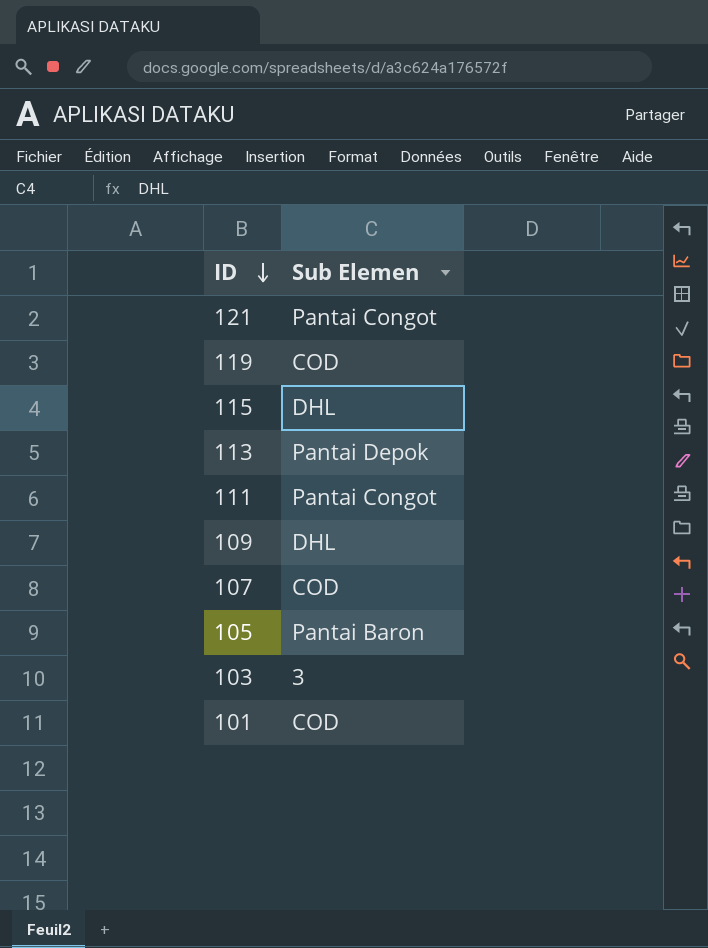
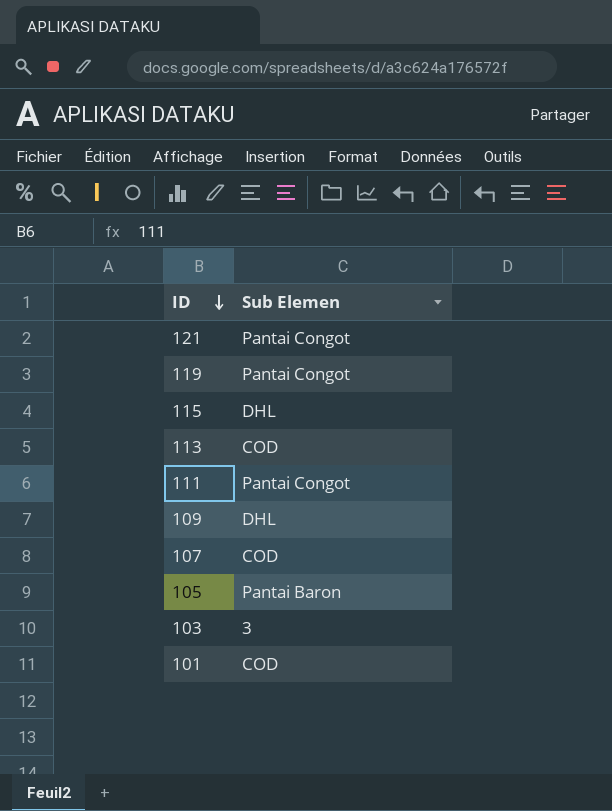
119 | Sub Elemen: COD -> Pantai Congot
113 | Sub Elemen: Pantai Depok -> COD

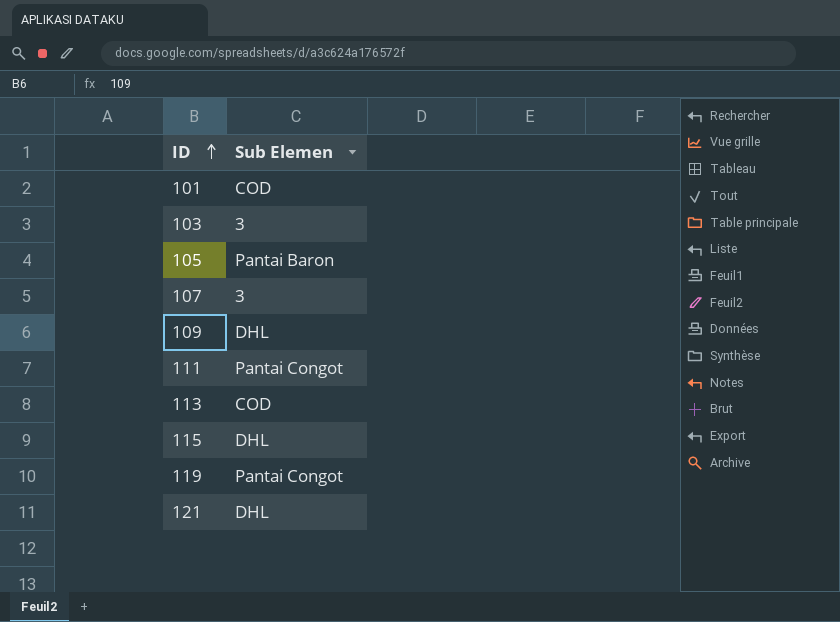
row order: ID descending -> ID ascending
107 | Sub Elemen: COD -> 3
121 | Sub Elemen: Pantai Congot -> DHL

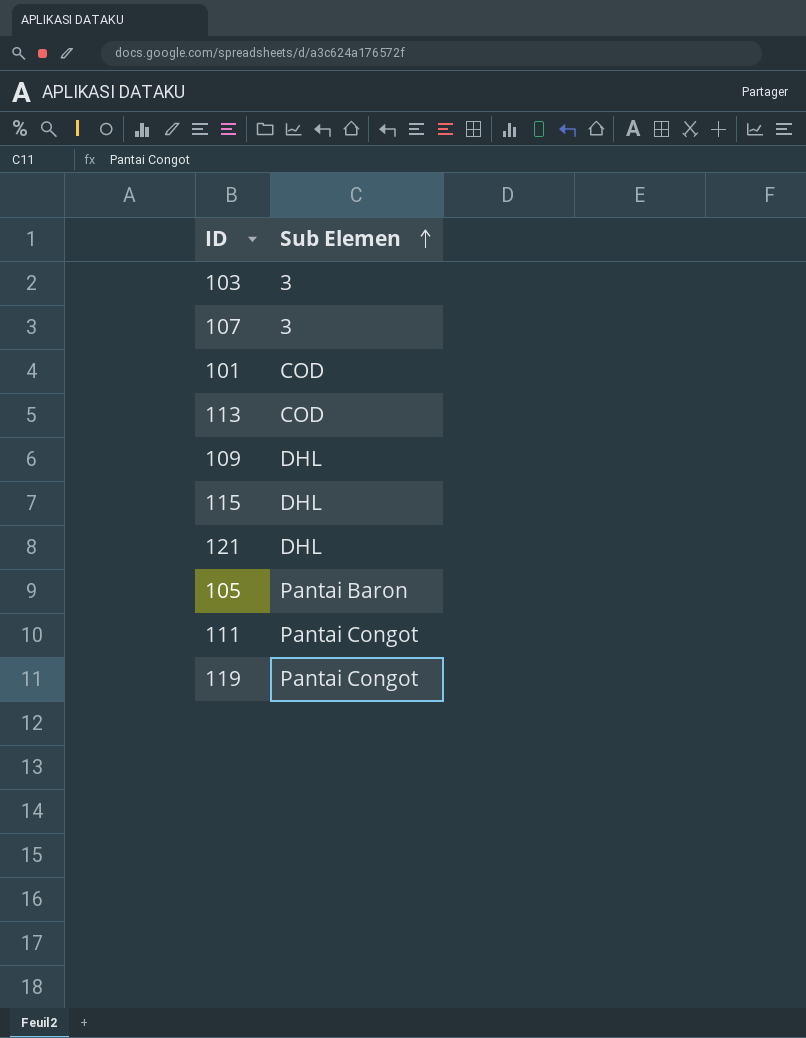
row order: ID ascending -> Sub Elemen ascending

